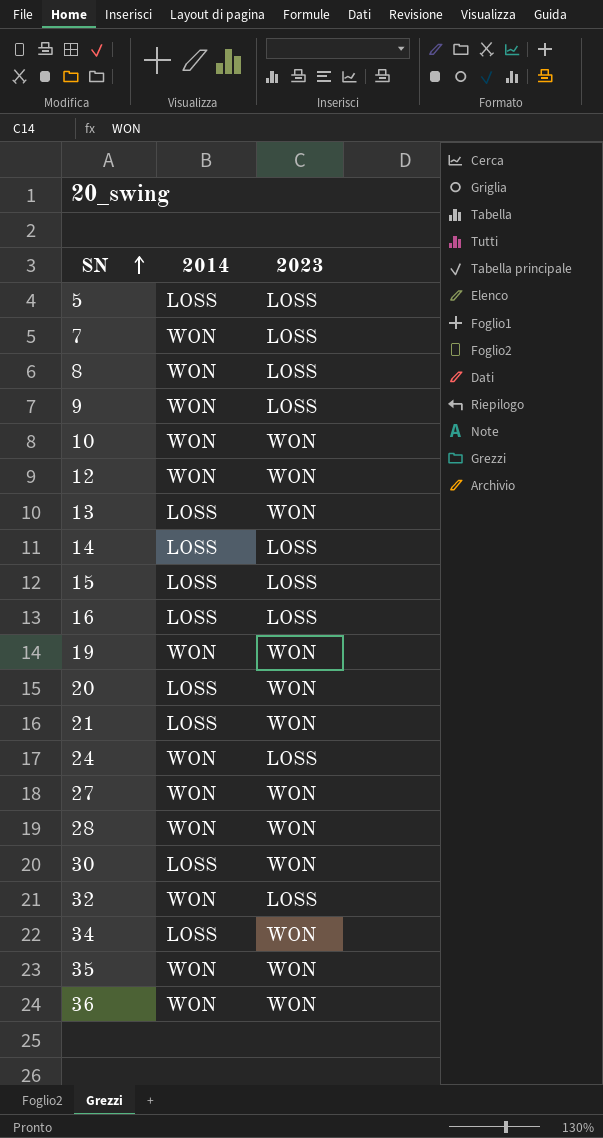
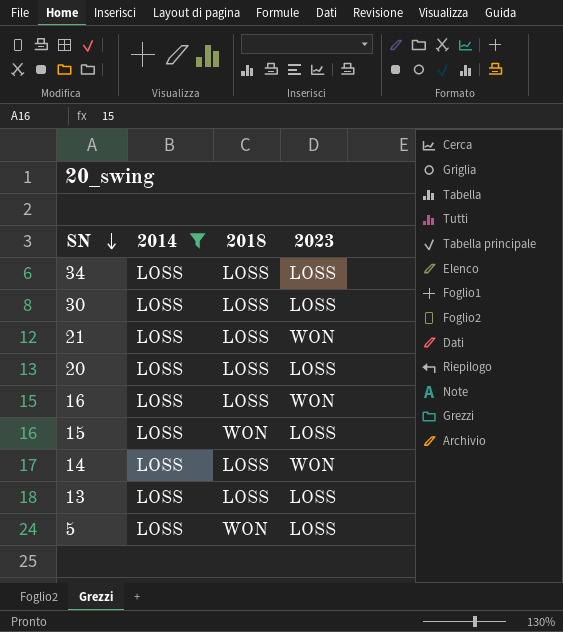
filter: none -> 2014 = LOSS
row order: SN ascending -> SN descending
column 2018 | position: none -> 3
34 | 2023: WON -> LOSS
30 | 2023: WON -> LOSS
20 | 2023: WON -> LOSS
16 | 2023: LOSS -> WON
14 | 2023: LOSS -> WON
13 | 2023: WON -> LOSS

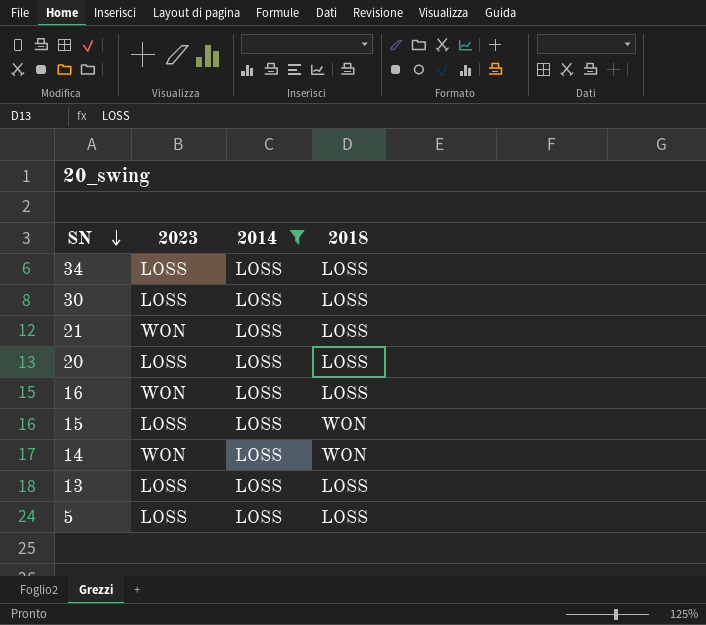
column 2023 | position: 4 -> 2
14 | 2018: LOSS -> WON
5 | 2018: WON -> LOSS

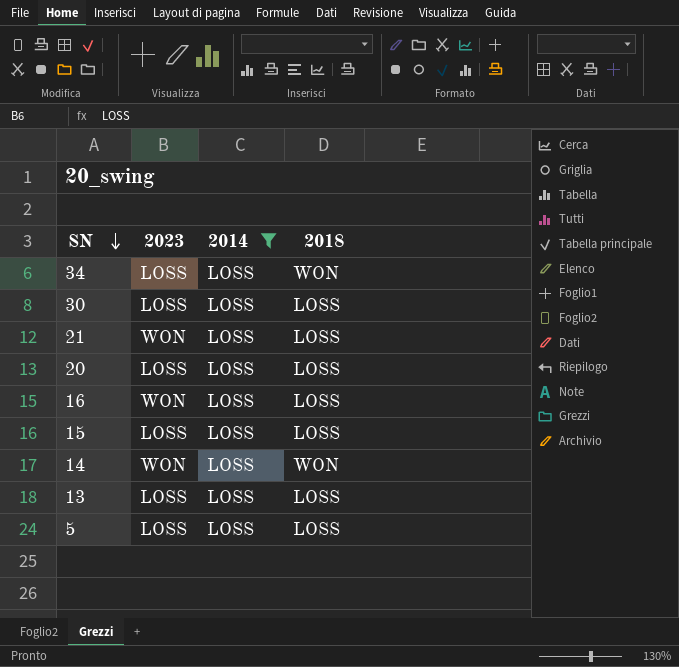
34 | 2018: LOSS -> WON
15 | 2018: WON -> LOSS

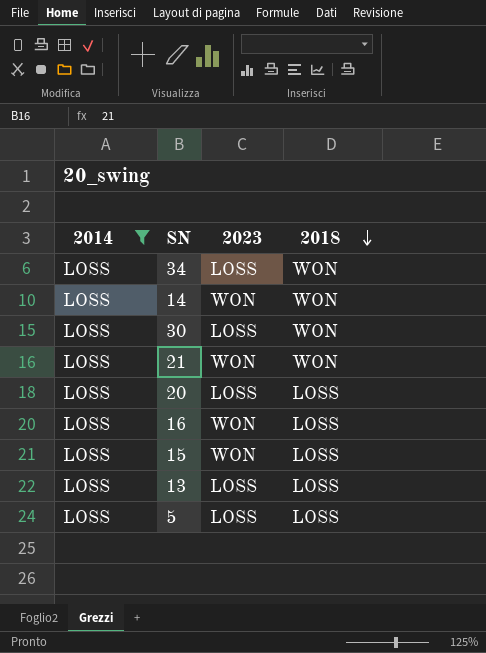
row order: SN descending -> 2018 descending
column 2014 | position: 3 -> 1
30 | 2018: LOSS -> WON
21 | 2018: LOSS -> WON
15 | 2023: LOSS -> WON

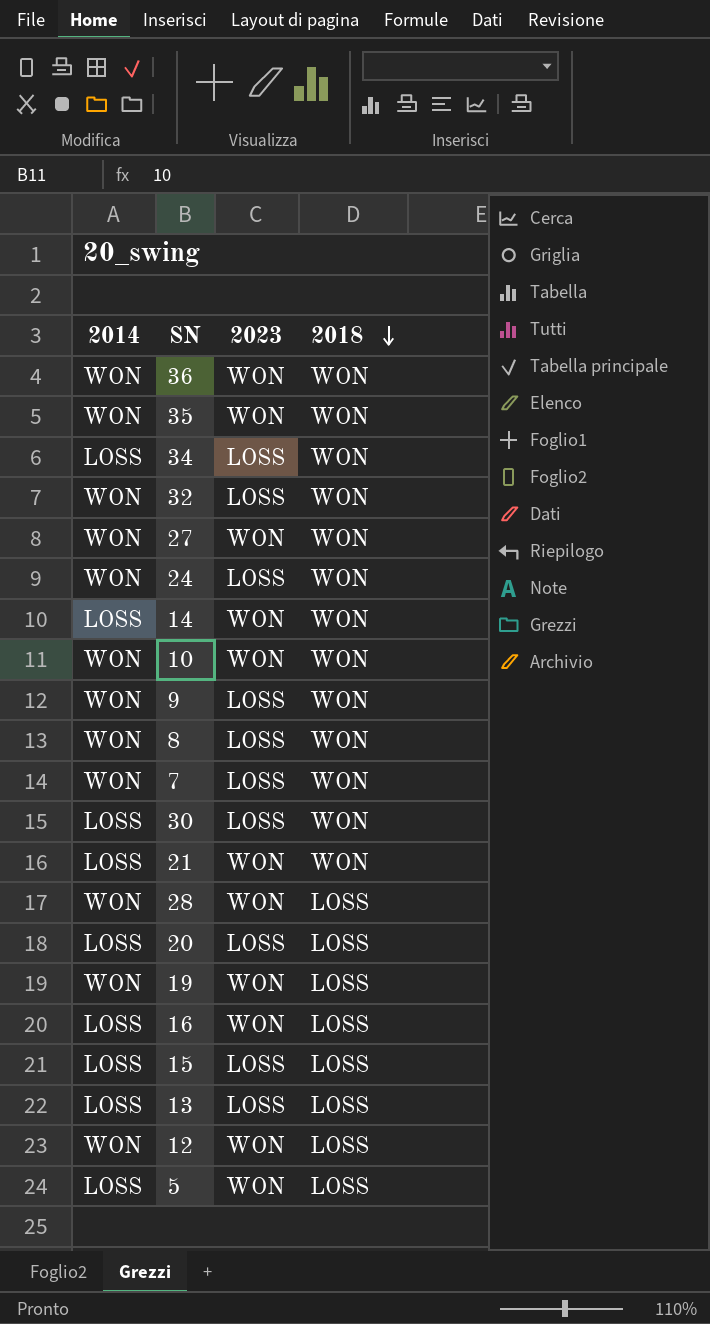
filter: 2014 = LOSS -> none
15 | 2023: WON -> LOSS
5 | 2023: LOSS -> WON

